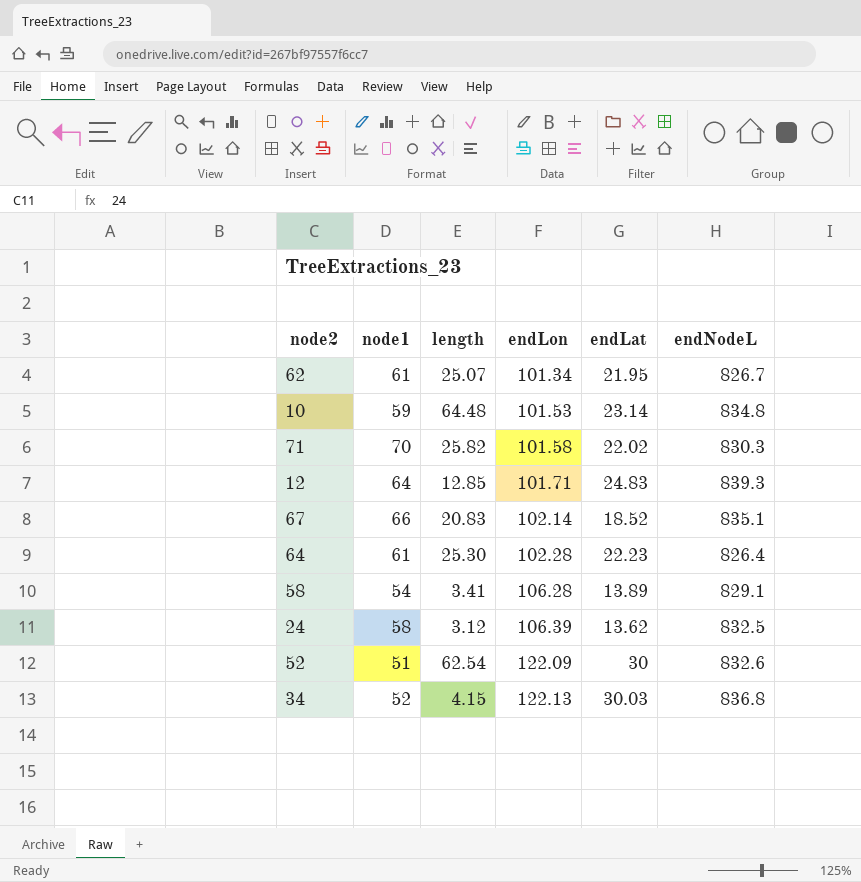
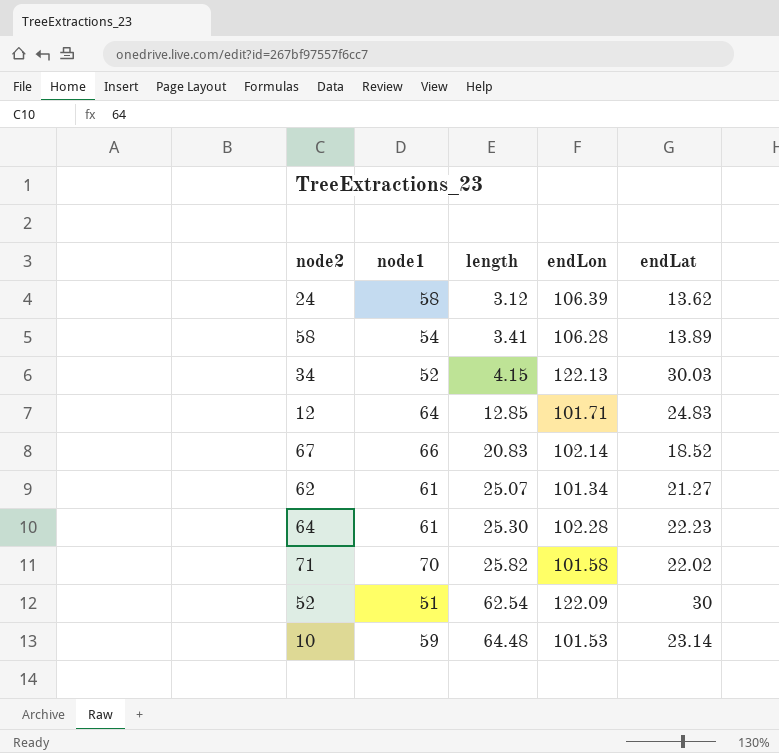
row order: endLon ascending -> length ascending
column endNodeL | position: 6 -> none
62 | endLat: 21.95 -> 21.27

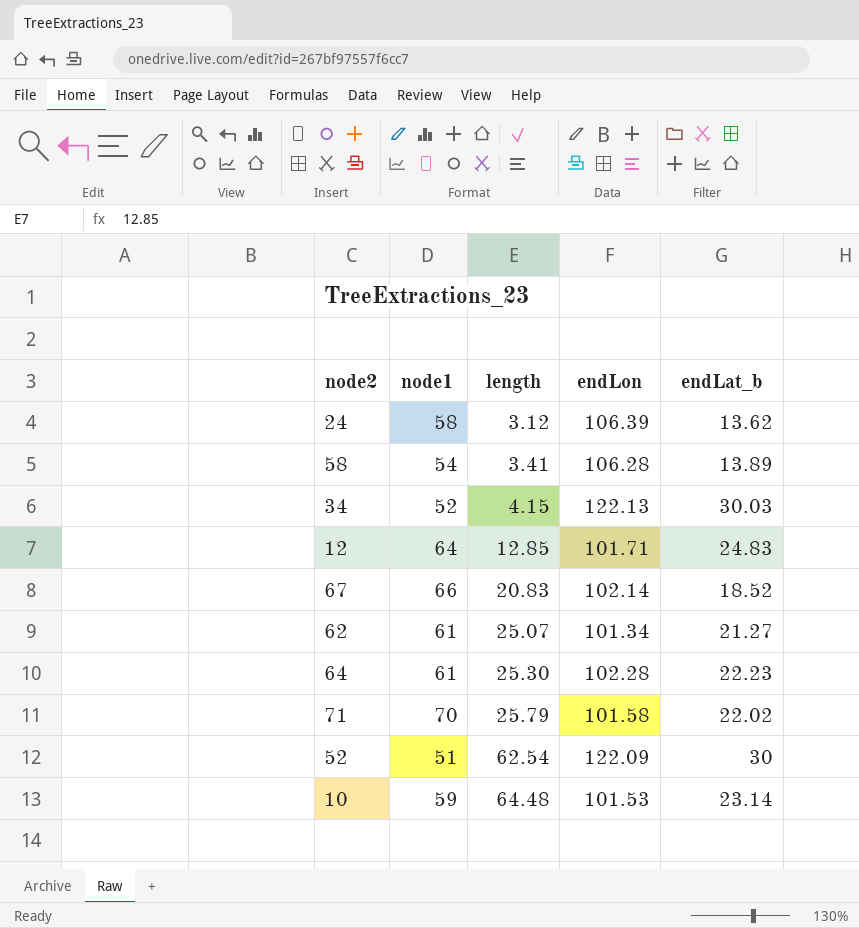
column name: endLat -> endLat_b
71 | length: 25.82 -> 25.79

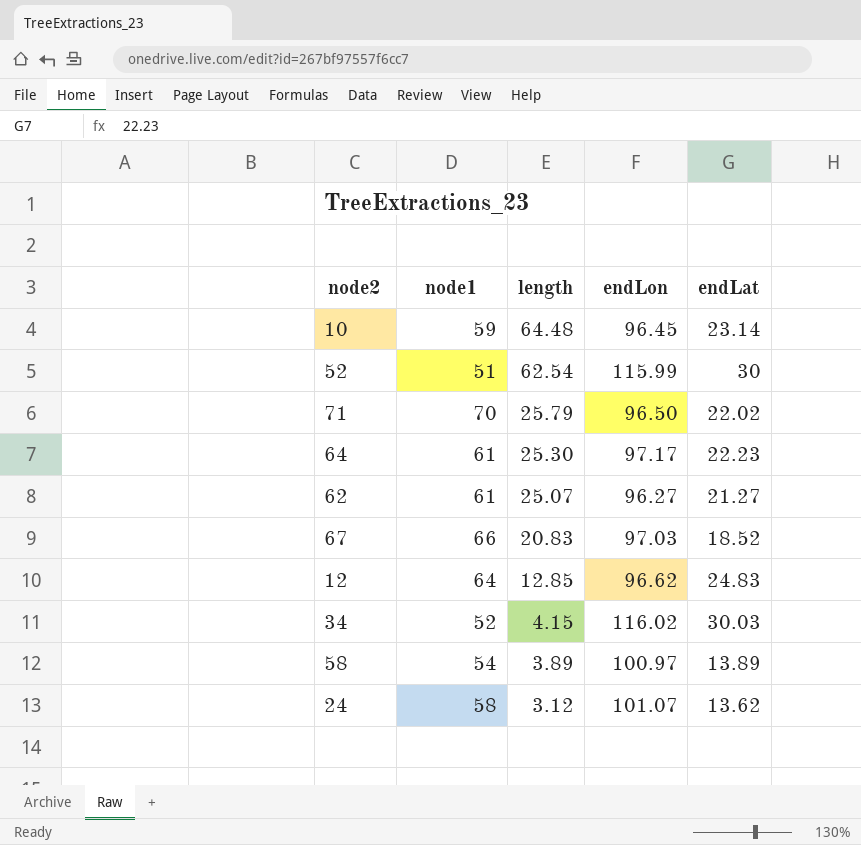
row order: length ascending -> length descending
column name: endLat_b -> endLat
10 | endLon: 101.53 -> 96.45
52 | endLon: 122.09 -> 115.99
71 | endLon: 101.58 -> 96.50
64 | endLon: 102.28 -> 97.17
62 | endLon: 101.34 -> 96.27
67 | endLon: 102.14 -> 97.03
12 | endLon: 101.71 -> 96.62
34 | endLon: 122.13 -> 116.02
58 | length: 3.41 -> 3.89
58 | endLon: 106.28 -> 100.97
24 | endLon: 106.39 -> 101.07

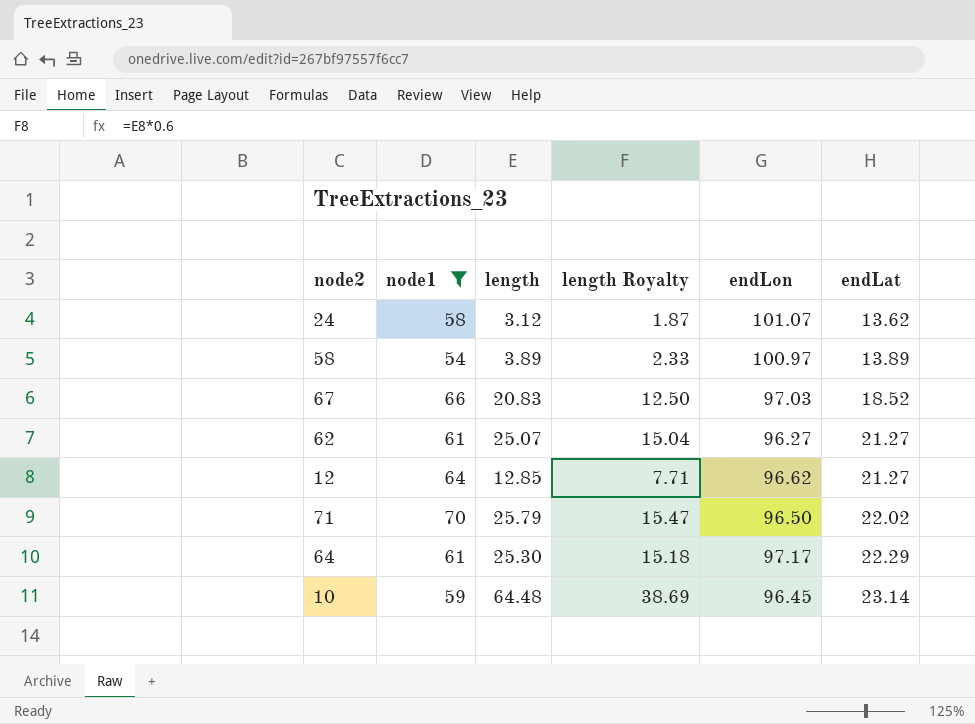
filter: none -> node1 >= 54
row order: length descending -> endLat ascending
column length Royalty | formula: none -> [length] * 0.6
12 | endLat: 24.83 -> 21.27
64 | endLat: 22.23 -> 22.29

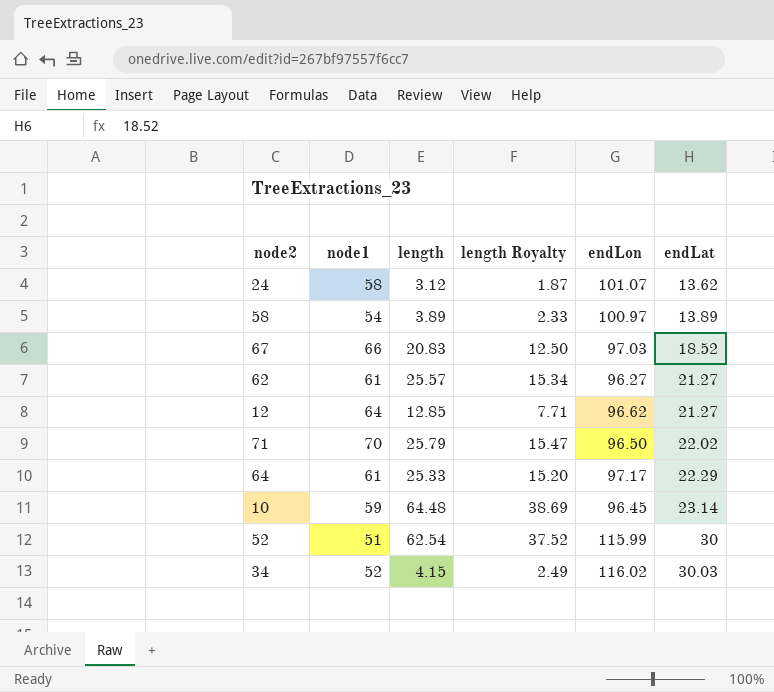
filter: node1 >= 54 -> none
62 | length: 25.07 -> 25.57
62 | length Royalty: 15.04 -> 15.34
64 | length: 25.30 -> 25.33
64 | length Royalty: 15.18 -> 15.20

